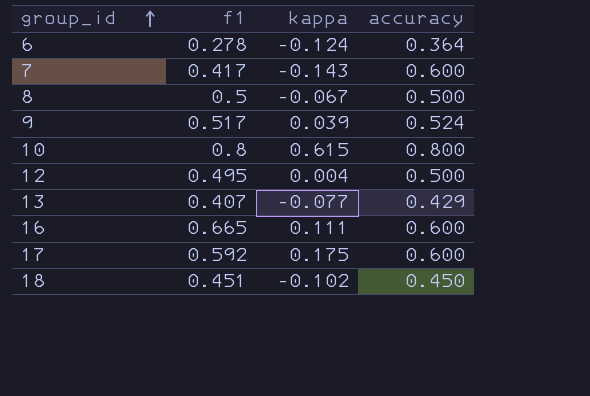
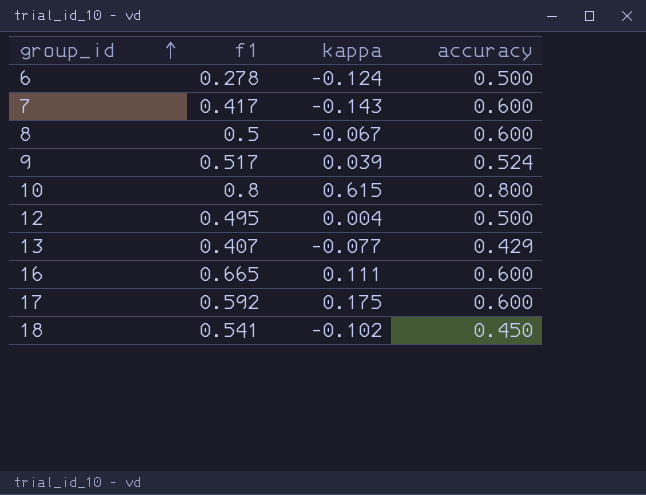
6 | accuracy: 0.364 -> 0.500
8 | accuracy: 0.500 -> 0.600
18 | f1: 0.451 -> 0.541

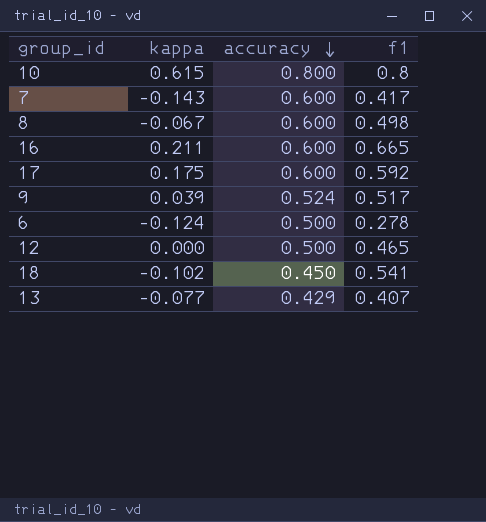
row order: group_id ascending -> accuracy descending
column f1 | position: 2 -> 4
8 | f1: 0.5 -> 0.498
16 | kappa: 0.111 -> 0.211
12 | kappa: 0.004 -> 0.000
12 | f1: 0.495 -> 0.465

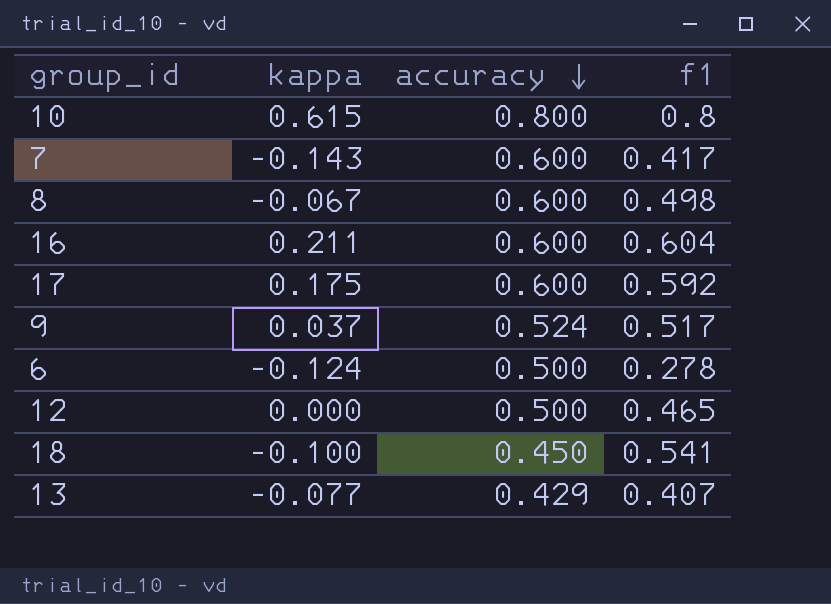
16 | f1: 0.665 -> 0.604
9 | kappa: 0.039 -> 0.037
18 | kappa: -0.102 -> -0.100

